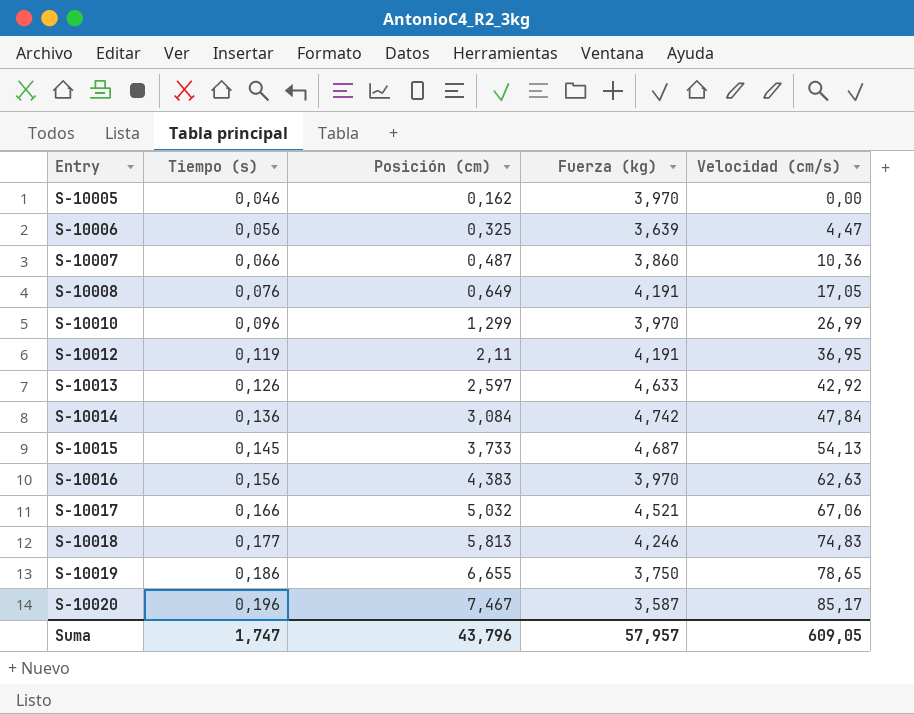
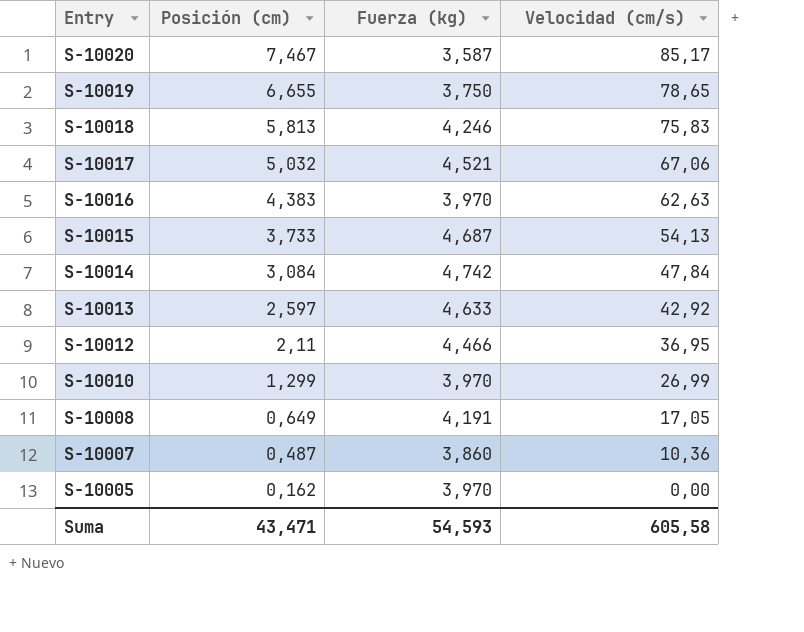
row order: Entry ascending -> Entry descending
column Tiempo (s) | position: 2 -> none
row S-10006: 0,056 | 0,325 | 3,639 | 4,47 -> none
S-10018 | Velocidad (cm/s): 74,83 -> 75,83
S-10012 | Fuerza (kg): 4,191 -> 4,466
Suma | Posición (cm): 43,796 -> 43,471
Suma | Fuerza (kg): 57,957 -> 54,593
Suma | Velocidad (cm/s): 609,05 -> 605,58

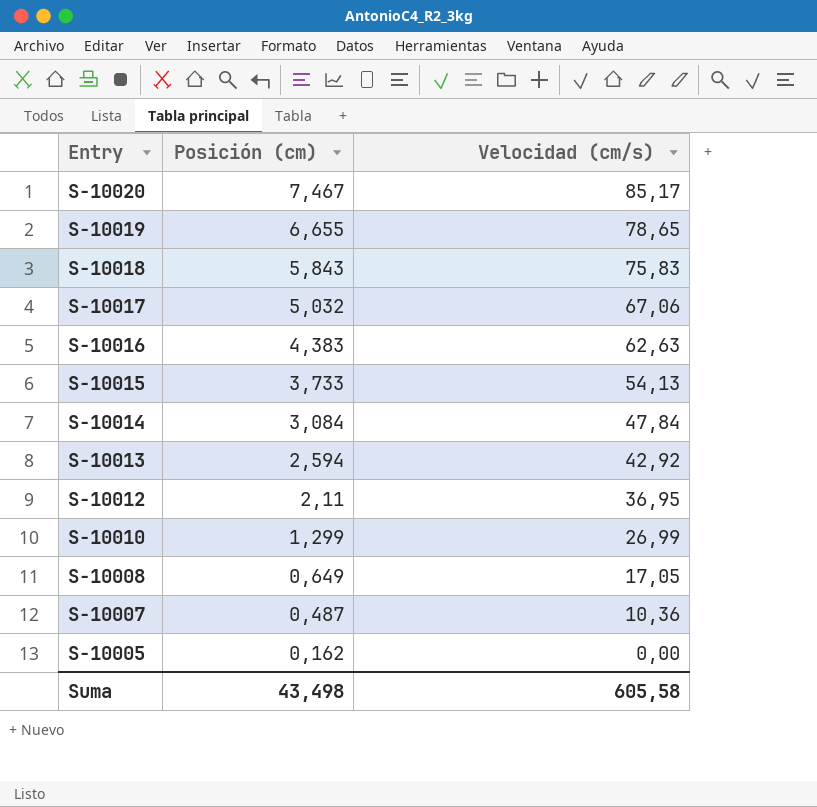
column Fuerza (kg) | position: 3 -> none
S-10018 | Posición (cm): 5,813 -> 5,843
S-10013 | Posición (cm): 2,597 -> 2,594
Suma | Posición (cm): 43,471 -> 43,498

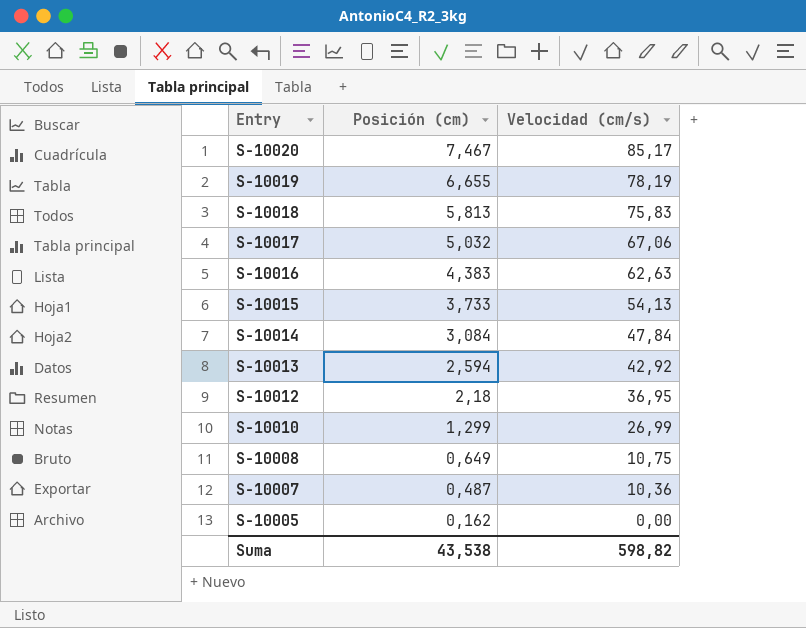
S-10019 | Velocidad (cm/s): 78,65 -> 78,19
S-10018 | Posición (cm): 5,843 -> 5,813
S-10012 | Posición (cm): 2,11 -> 2,18
S-10008 | Velocidad (cm/s): 17,05 -> 10,75
Suma | Posición (cm): 43,498 -> 43,538
Suma | Velocidad (cm/s): 605,58 -> 598,82

